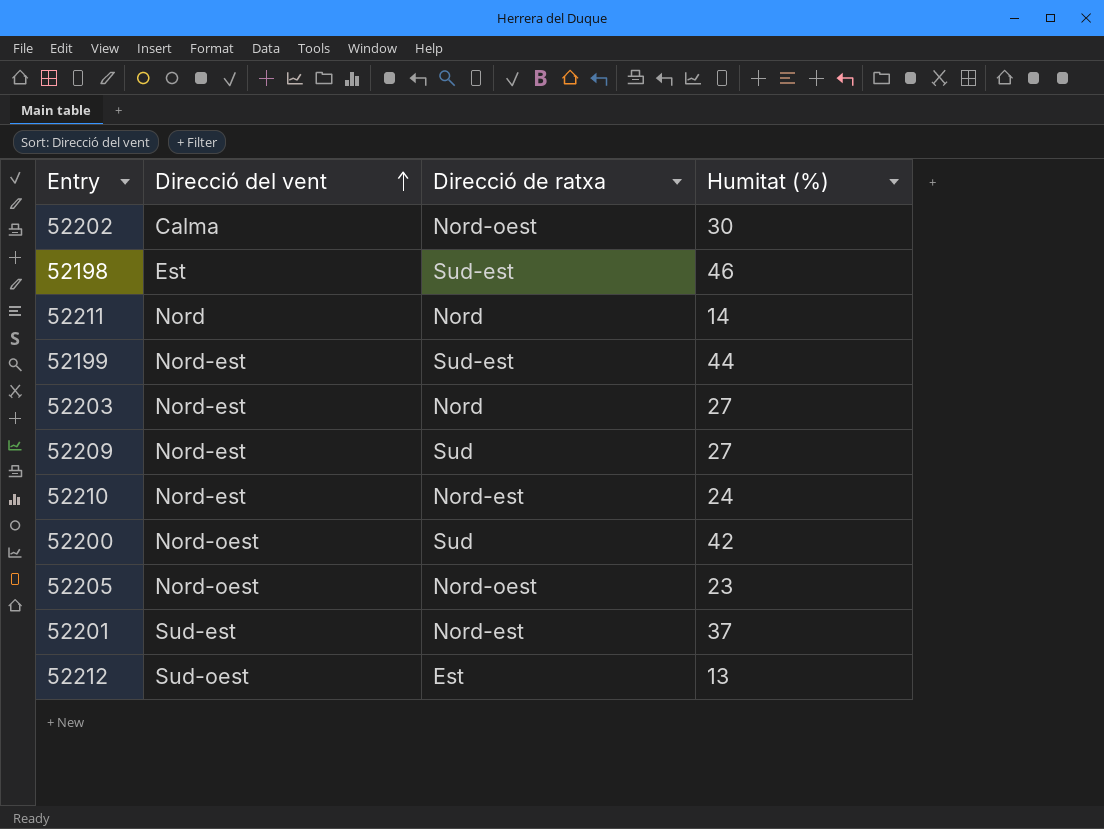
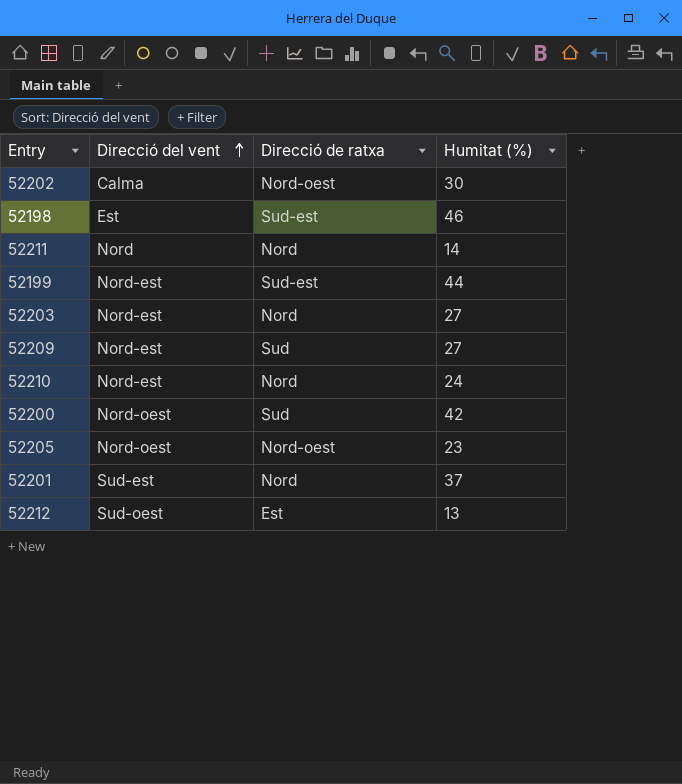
52210 | Direcció de ratxa: Nord-est -> Nord
52201 | Direcció de ratxa: Nord-est -> Nord

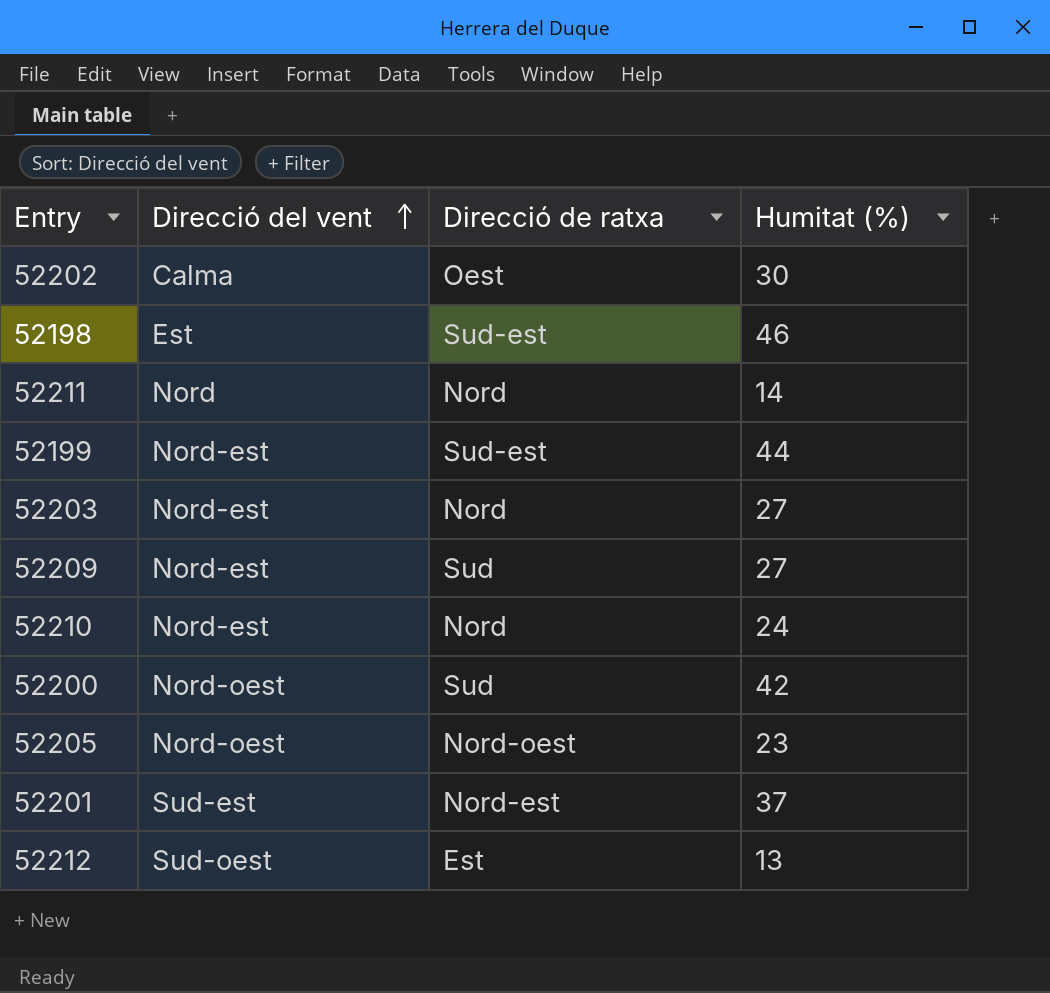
52202 | Direcció de ratxa: Nord-oest -> Oest
52201 | Direcció de ratxa: Nord -> Nord-est

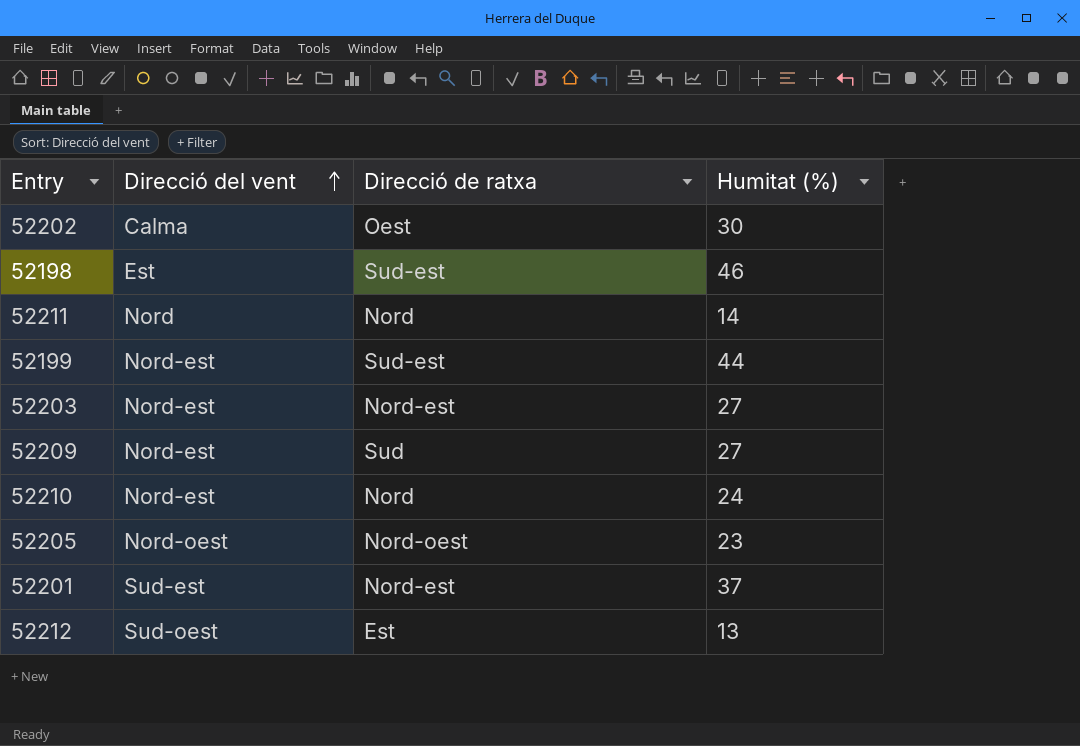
row 52200: Nord-oest | Sud | 42 -> none
52203 | Direcció de ratxa: Nord -> Nord-est

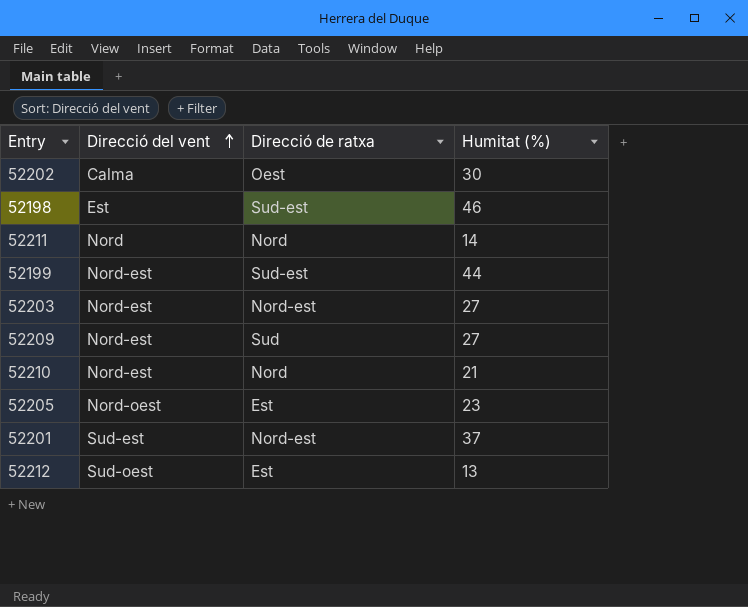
52210 | Humitat (%): 24 -> 21
52205 | Direcció de ratxa: Nord-oest -> Est

